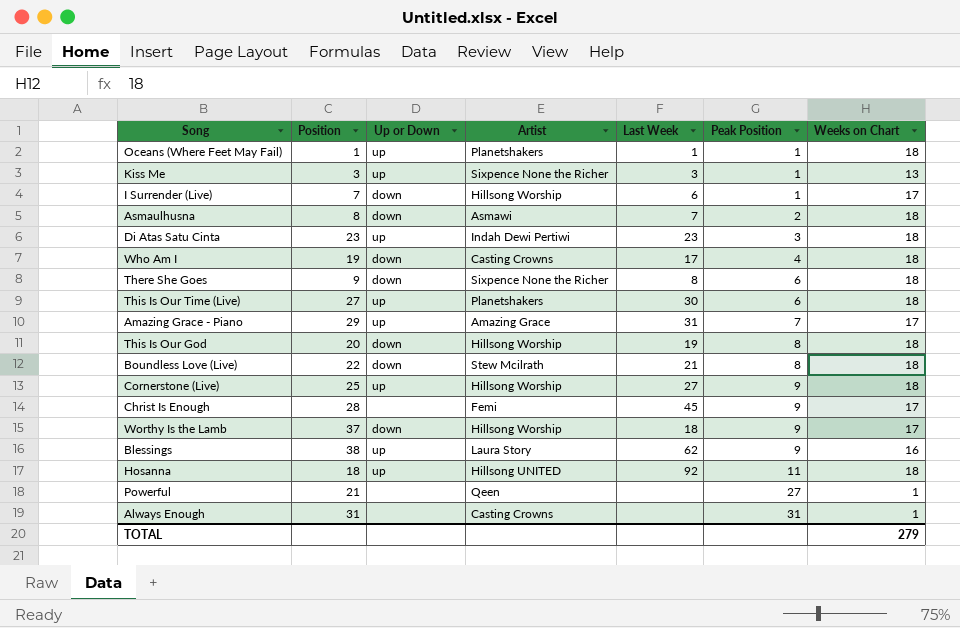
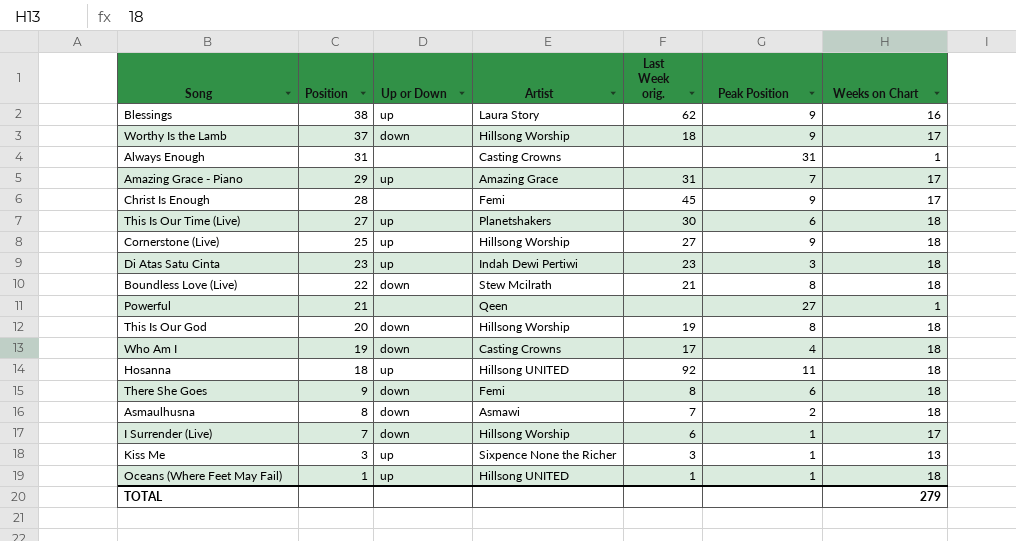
row order: Peak Position ascending -> Position descending
column name: Last Week -> Last Week orig.
There She Goes | Artist: Sixpence None the Richer -> Femi
Oceans (Where Feet May Fail) | Artist: Planetshakers -> Hillsong UNITED

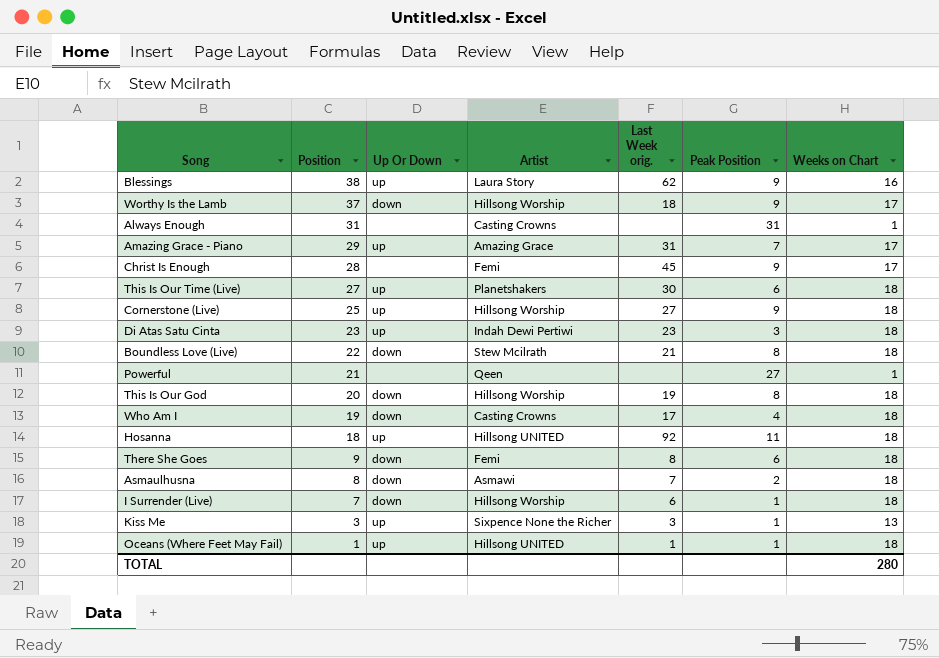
column name: Up or Down -> Up Or Down
I Surrender (Live) | Weeks on Chart: 17 -> 18
TOTAL | Weeks on Chart: 279 -> 280

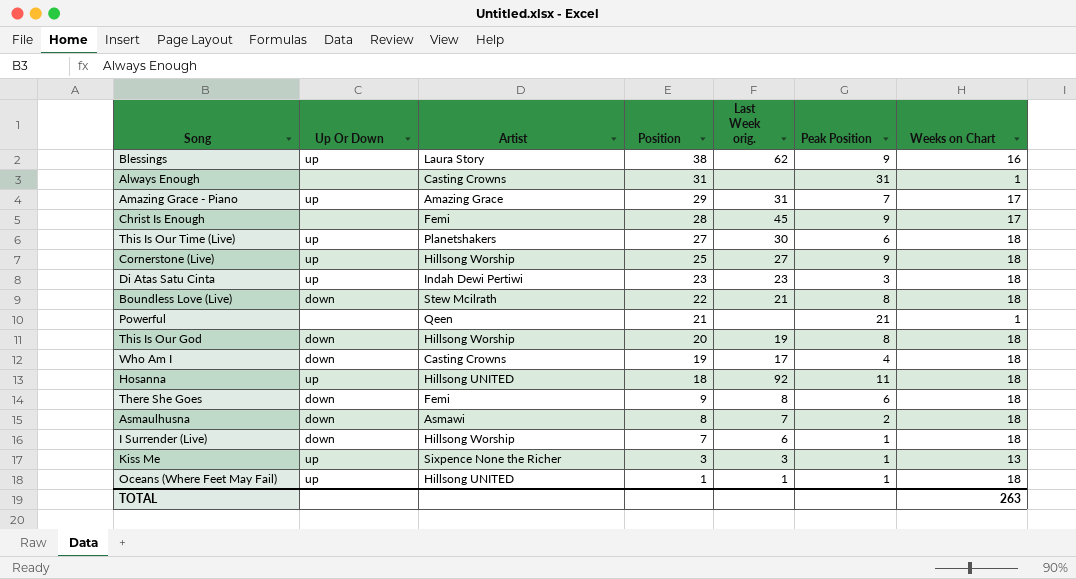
column Position | position: 2 -> 4
row Worthy Is the Lamb: 37 | down | Hillsong Worship | 18 | 9 | 17 -> none
Powerful | Peak Position: 27 -> 21
TOTAL | Weeks on Chart: 280 -> 263

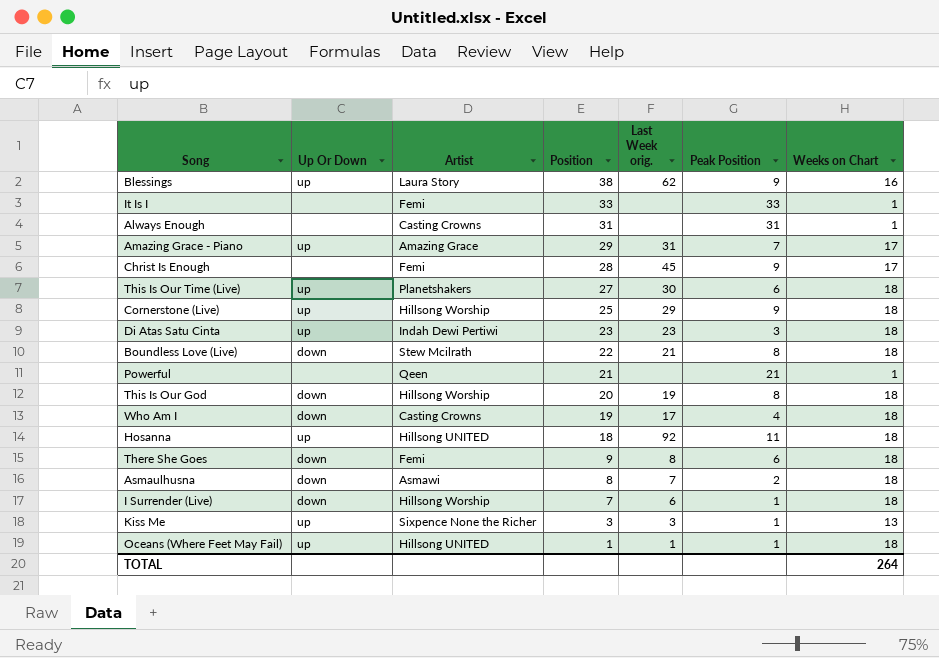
row It Is I: none -> none | Femi | 33 | none | 33 | 1
Cornerstone (Live) | Last Week orig.: 27 -> 29
TOTAL | Weeks on Chart: 263 -> 264

